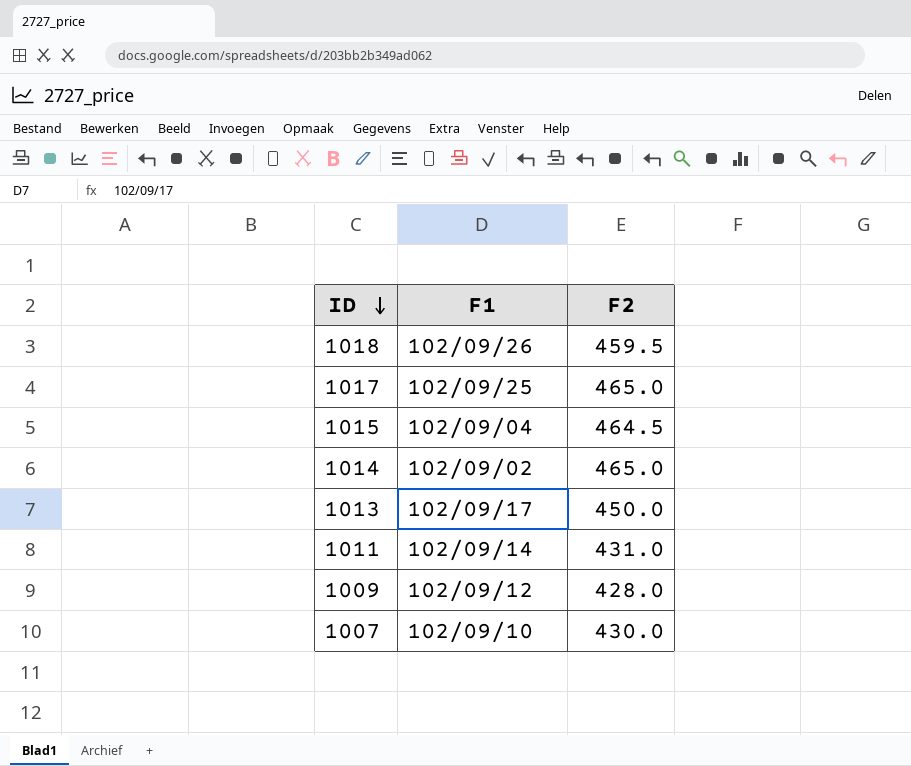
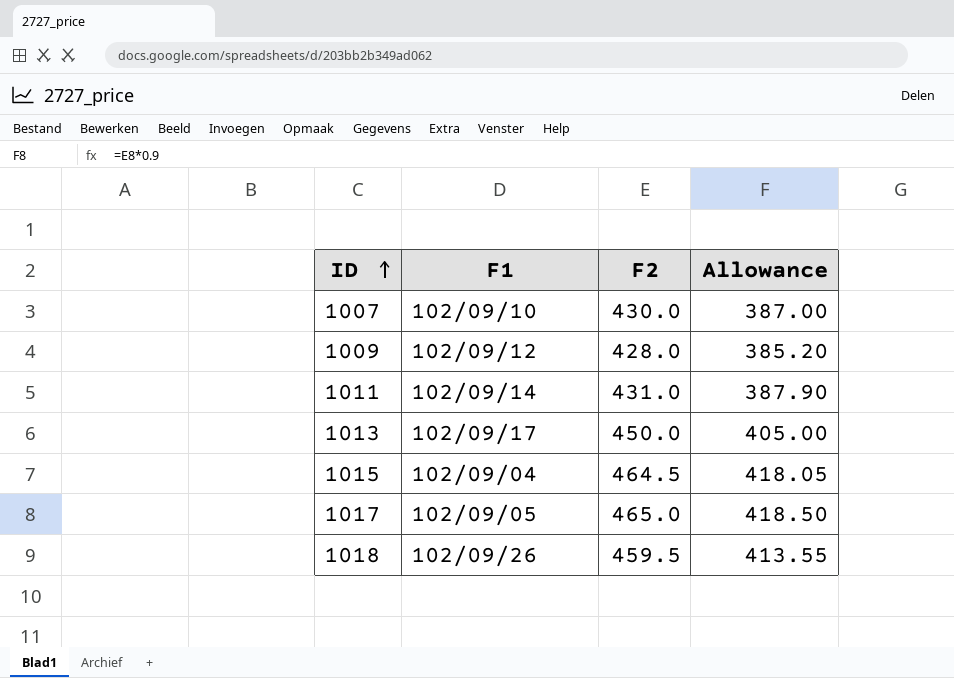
row order: ID descending -> ID ascending
column Allowance | formula: none -> [F2] * 0.9
row 1014: 102/09/02 | 465.0 -> none
1017 | F1: 102/09/25 -> 102/09/05

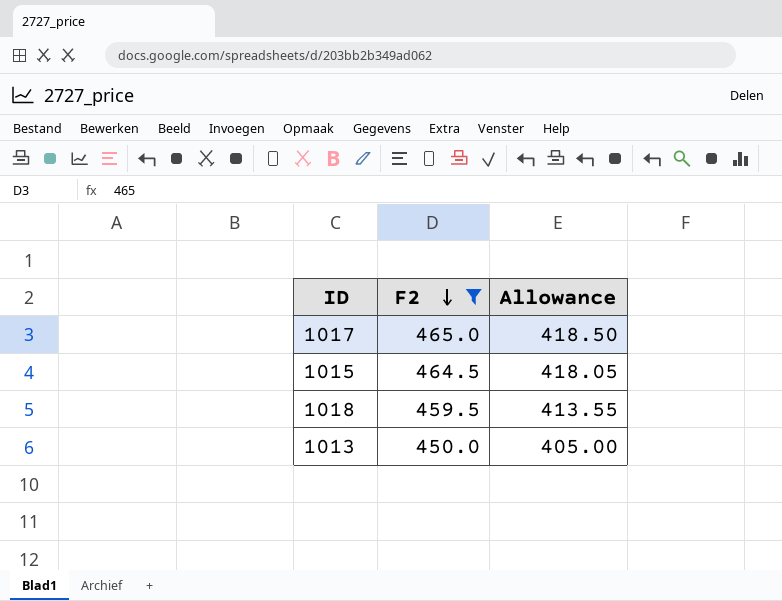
filter: none -> F2 >= 450.0
row order: ID ascending -> F2 descending
column F1 | position: 2 -> none

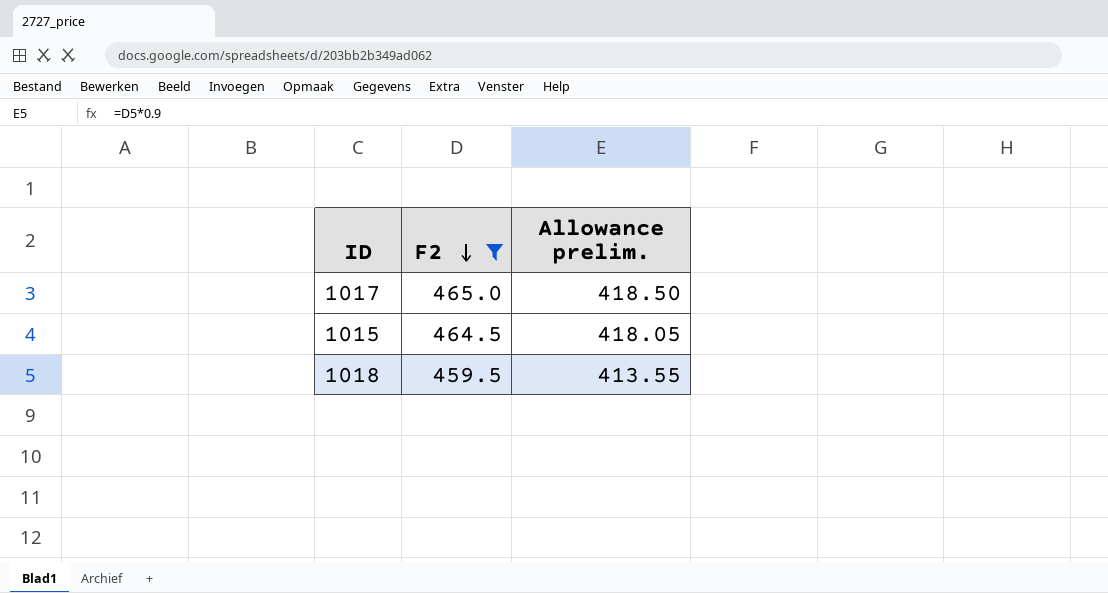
column name: Allowance -> Allowance prelim.
row 1013: 450.0 | 405.00 -> none

